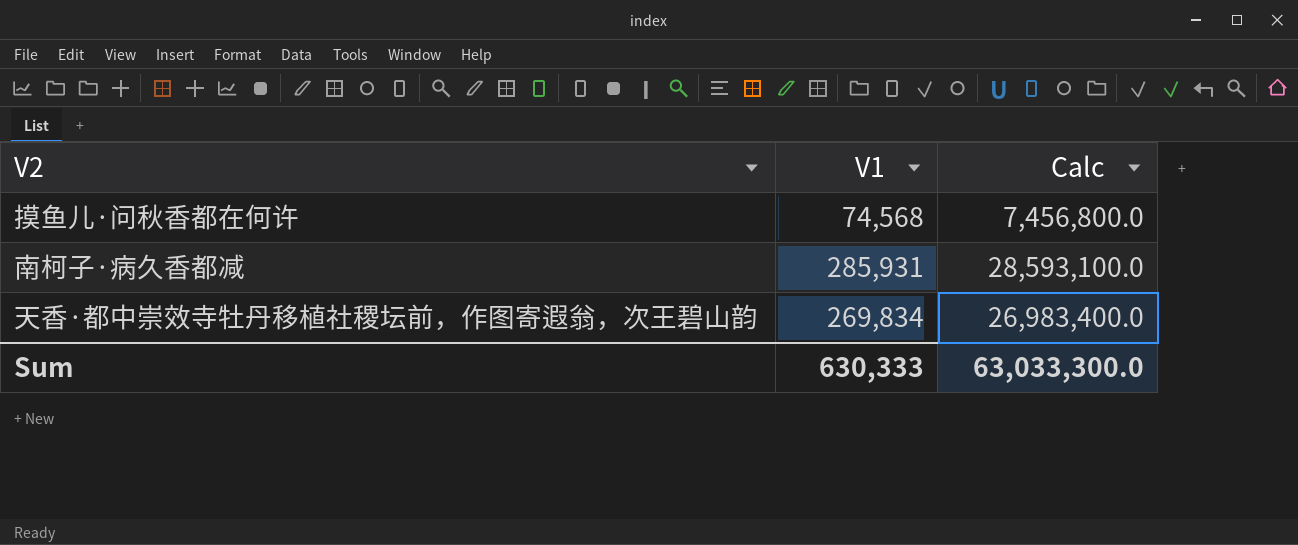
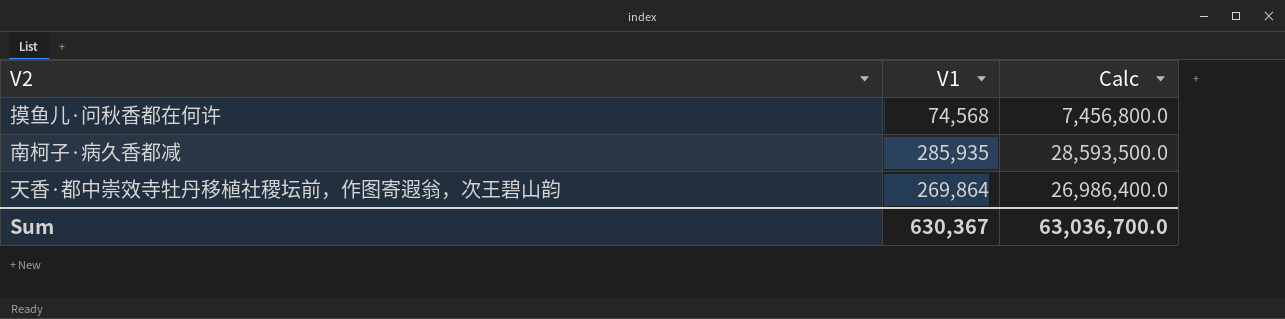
南柯子·病久香都减 | V1: 285,931 -> 285,935
南柯子·病久香都减 | Calc: 28,593,100.0 -> 28,593,500.0
天香·都中崇效寺牡丹移植社稷坛前，作图寄遐翁，次王碧山韵 | V1: 269,834 -> 269,864
天香·都中崇效寺牡丹移植社稷坛前，作图寄遐翁，次王碧山韵 | Calc: 26,983,400.0 -> 26,986,400.0
Sum | V1: 630,333 -> 630,367
Sum | Calc: 63,033,300.0 -> 63,036,700.0

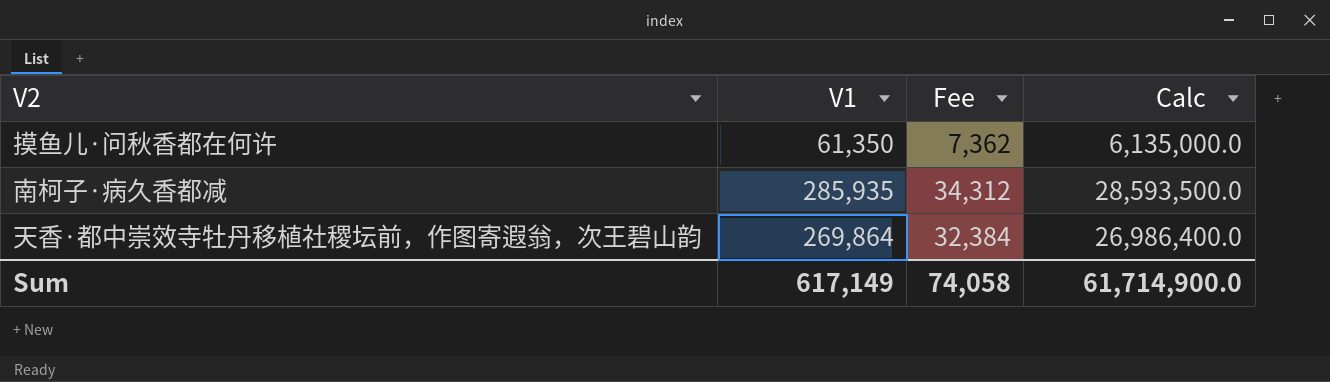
column Fee | formula: none -> [V1] * 0.12
摸鱼儿·问秋香都在何许 | V1: 74,568 -> 61,350
摸鱼儿·问秋香都在何许 | Calc: 7,456,800.0 -> 6,135,000.0
Sum | V1: 630,367 -> 617,149
Sum | Calc: 63,036,700.0 -> 61,714,900.0

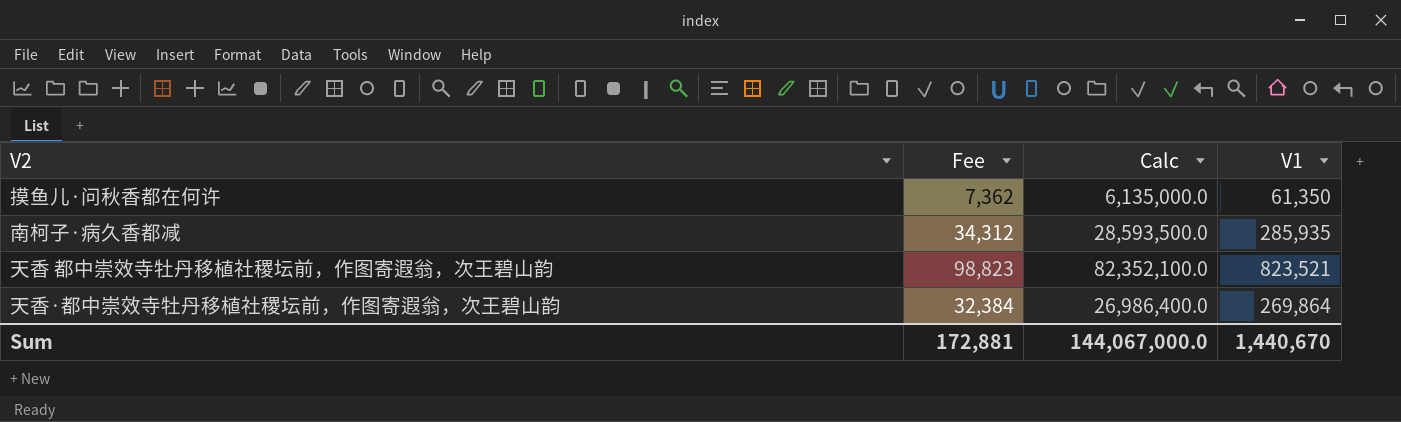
column V1 | position: 2 -> 4
row 天香 都中崇效寺牡丹移植社稷坛前，作图寄遐翁，次王碧山韵: none -> 98,823 | 82,352,100.0 | 823,521
Sum | Fee: 74,058 -> 172,881
Sum | Calc: 61,714,900.0 -> 144,067,000.0
Sum | V1: 617,149 -> 1,440,670

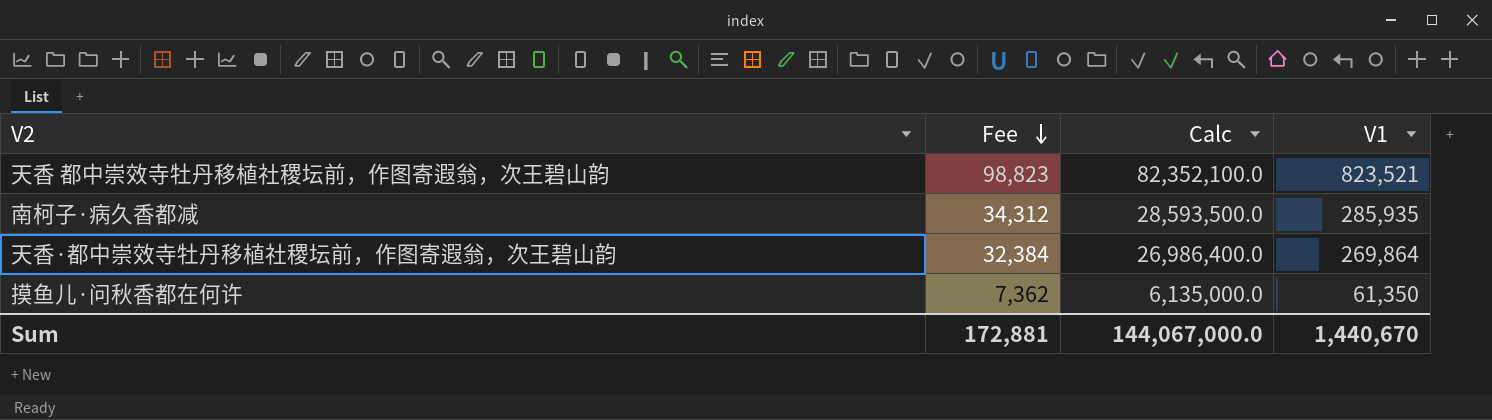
row order: none -> Fee descending

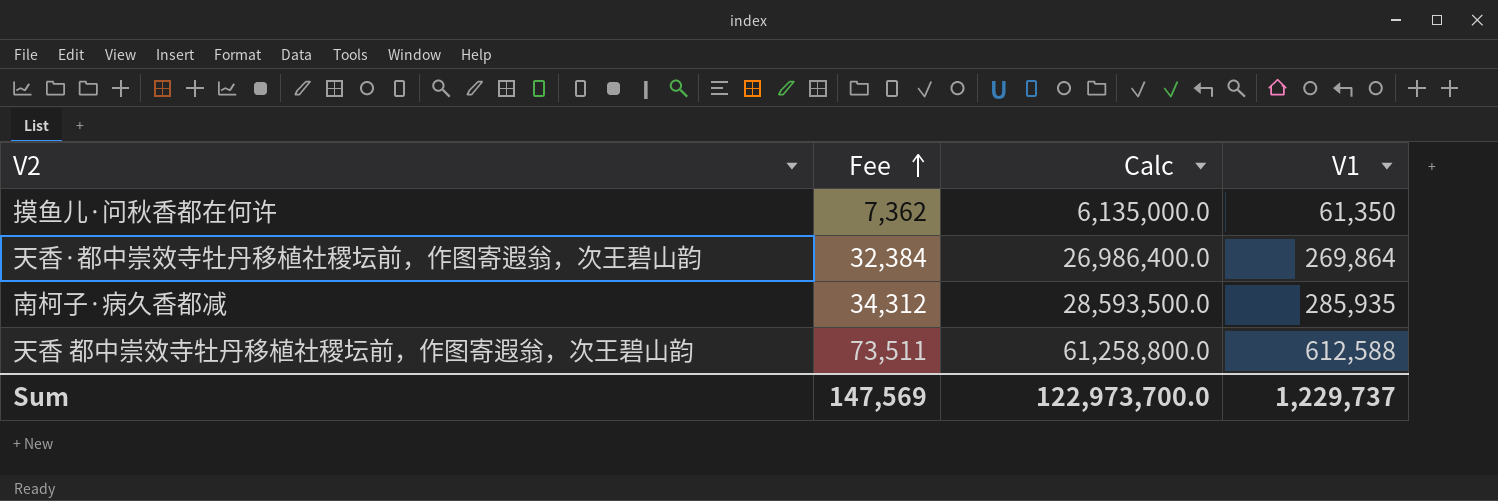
row order: Fee descending -> Fee ascending
天香 都中崇效寺牡丹移植社稷坛前，作图寄遐翁，次王碧山韵 | Fee: 98,823 -> 73,511
天香 都中崇效寺牡丹移植社稷坛前，作图寄遐翁，次王碧山韵 | Calc: 82,352,100.0 -> 61,258,800.0
天香 都中崇效寺牡丹移植社稷坛前，作图寄遐翁，次王碧山韵 | V1: 823,521 -> 612,588
Sum | Fee: 172,881 -> 147,569
Sum | Calc: 144,067,000.0 -> 122,973,700.0
Sum | V1: 1,440,670 -> 1,229,737

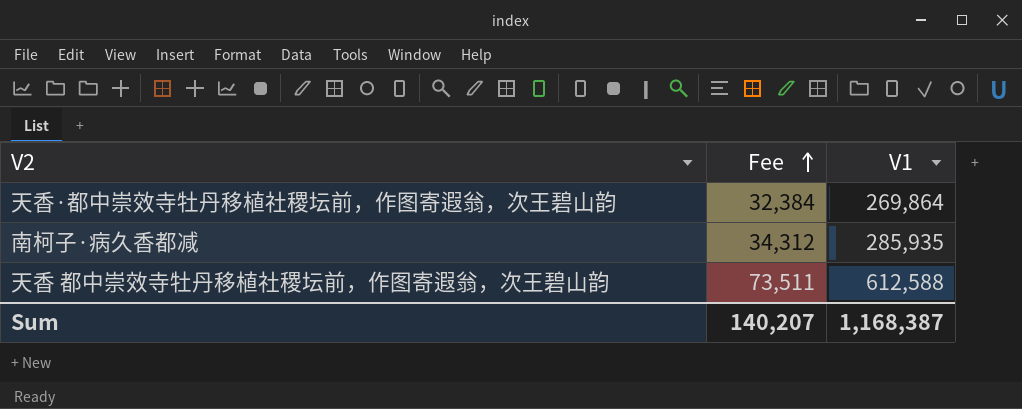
column Calc | formula: [V1] * 100 -> none
row 摸鱼儿·问秋香都在何许: 7,362 | 6,135,000.0 | 61,350 -> none
Sum | Fee: 147,569 -> 140,207
Sum | V1: 1,229,737 -> 1,168,387

